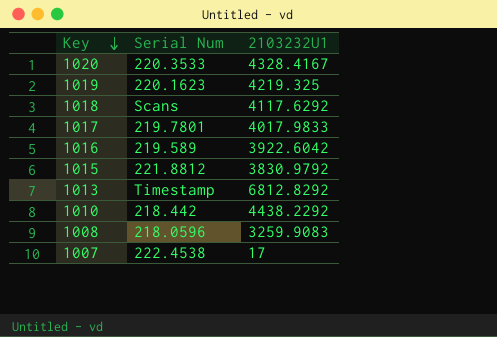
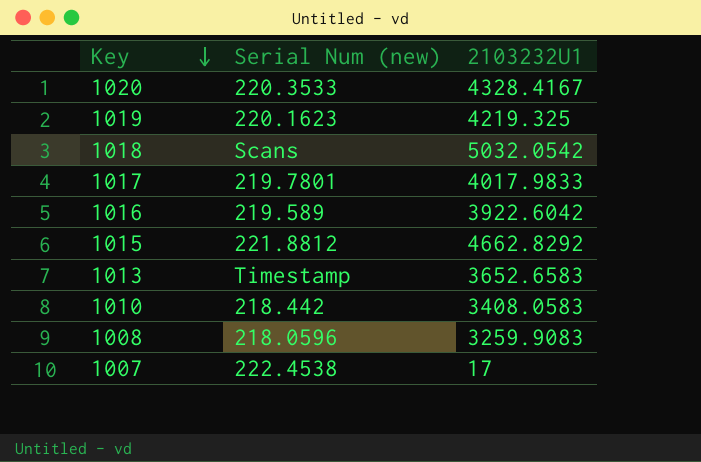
column name: Serial Num -> Serial Num (new)
1018 | 2103232U1: 4117.6292 -> 5032.0542
1015 | 2103232U1: 3830.9792 -> 4662.8292
1013 | 2103232U1: 6812.8292 -> 3652.6583
1010 | 2103232U1: 4438.2292 -> 3408.0583

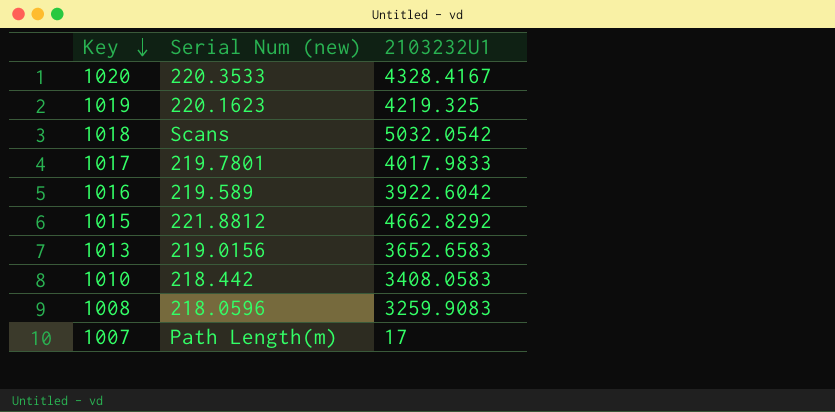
1013 | Serial Num (new): Timestamp -> 219.0156
1007 | Serial Num (new): 222.4538 -> Path Length(m)

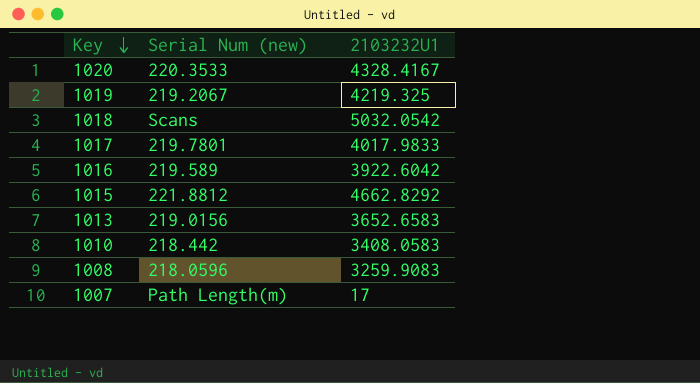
1019 | Serial Num (new): 220.1623 -> 219.2067

